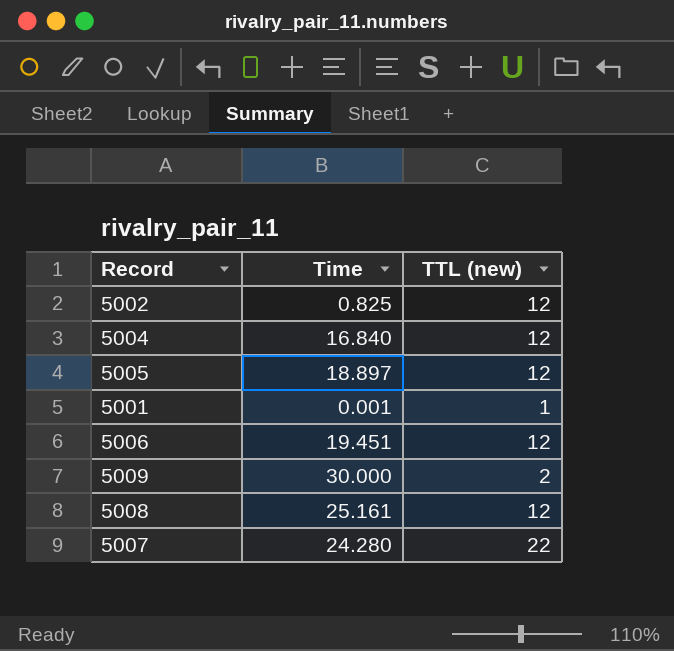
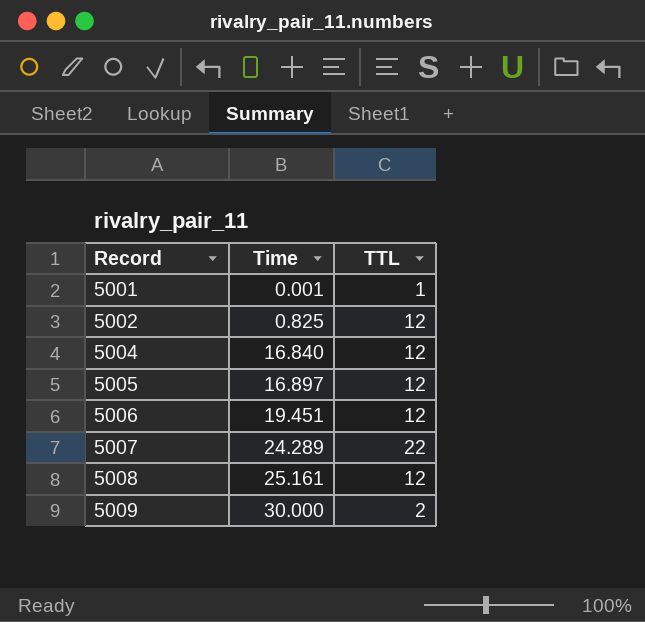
row order: none -> Record ascending
column name: TTL (new) -> TTL
5005 | Time: 18.897 -> 16.897
5007 | Time: 24.280 -> 24.289

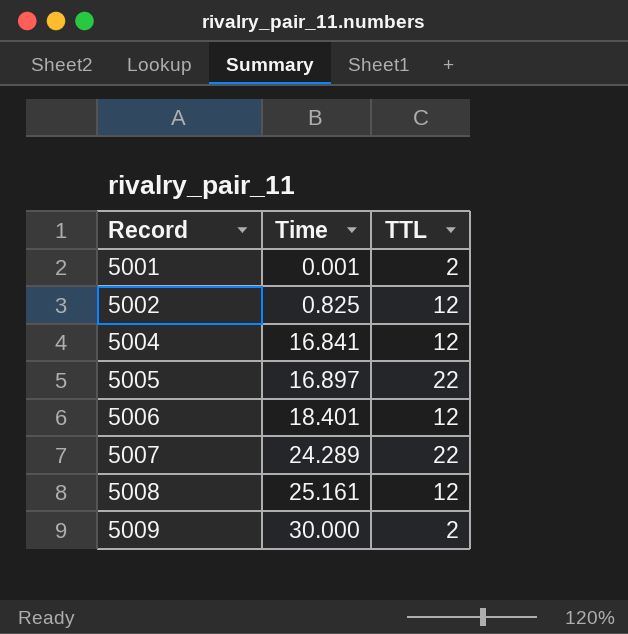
5001 | TTL: 1 -> 2
5004 | Time: 16.840 -> 16.841
5005 | TTL: 12 -> 22
5006 | Time: 19.451 -> 18.401

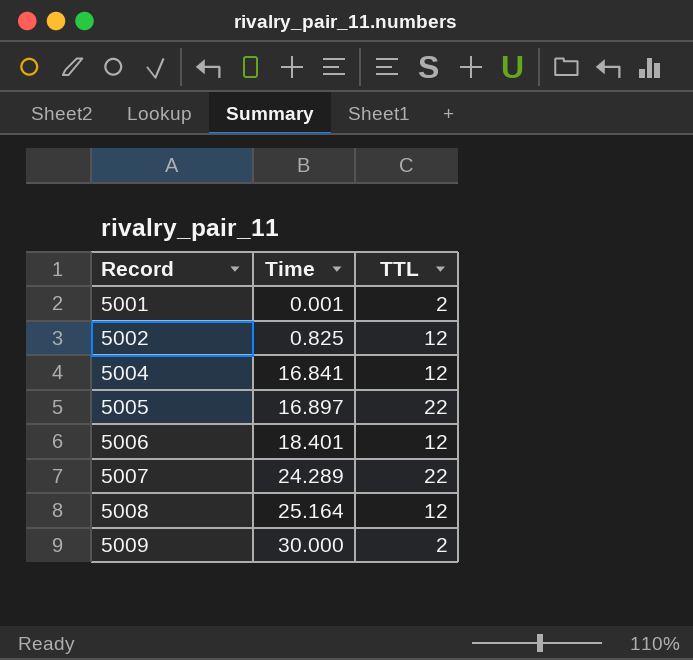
5008 | Time: 25.161 -> 25.164

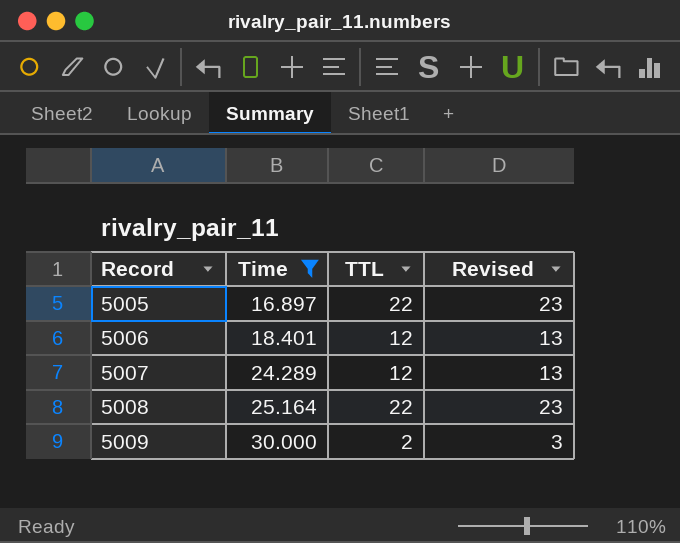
filter: none -> Time >= 16.897
column Revised | formula: none -> [TTL] + 1
5007 | TTL: 22 -> 12
5008 | TTL: 12 -> 22

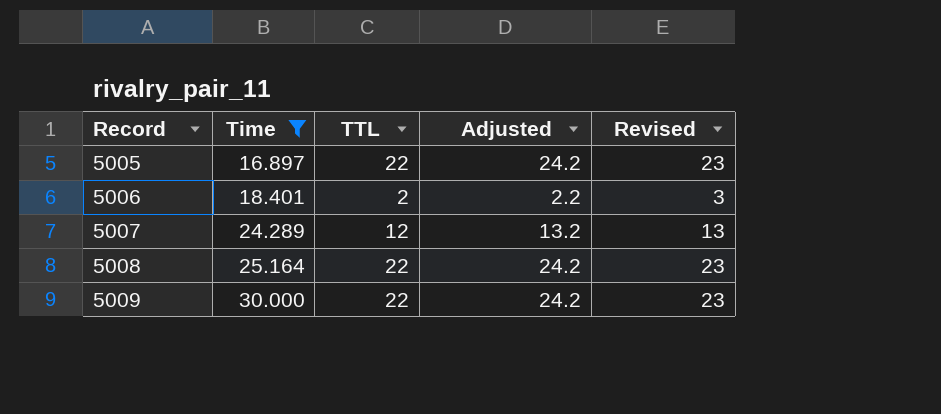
column Adjusted | formula: none -> [TTL] * 1.1
5006 | TTL: 12 -> 2
5006 | Revised: 13 -> 3
5009 | TTL: 2 -> 22
5009 | Revised: 3 -> 23

